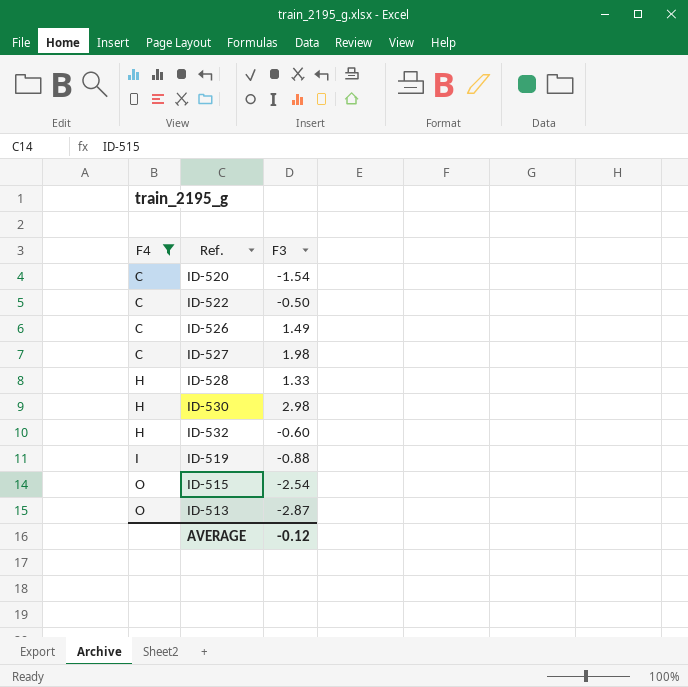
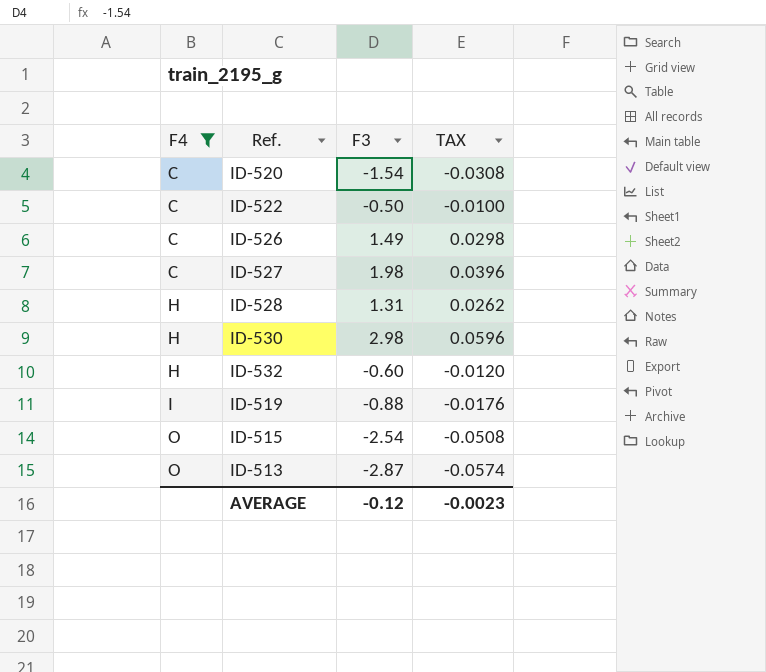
column TAX | formula: none -> [F3] * 0.02
ID-528 | F3: 1.33 -> 1.31

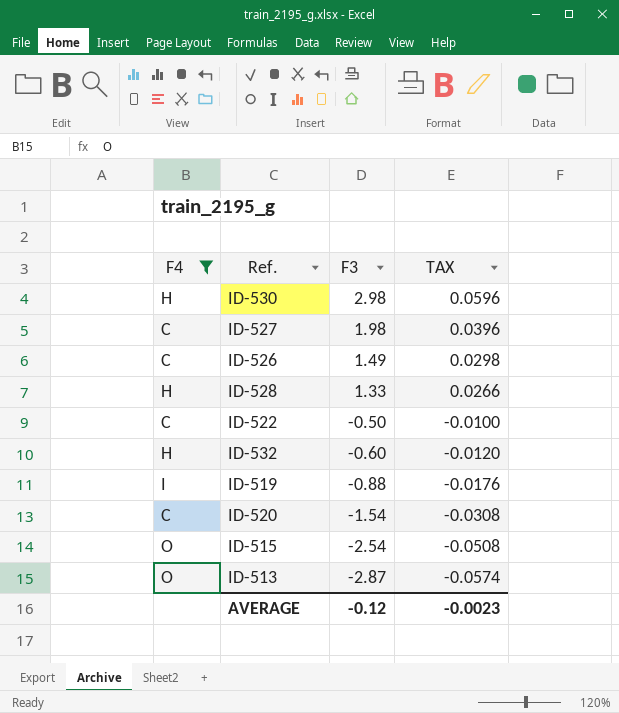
row order: F4 ascending -> F3 descending
ID-528 | F3: 1.31 -> 1.33
ID-528 | TAX: 0.0262 -> 0.0266

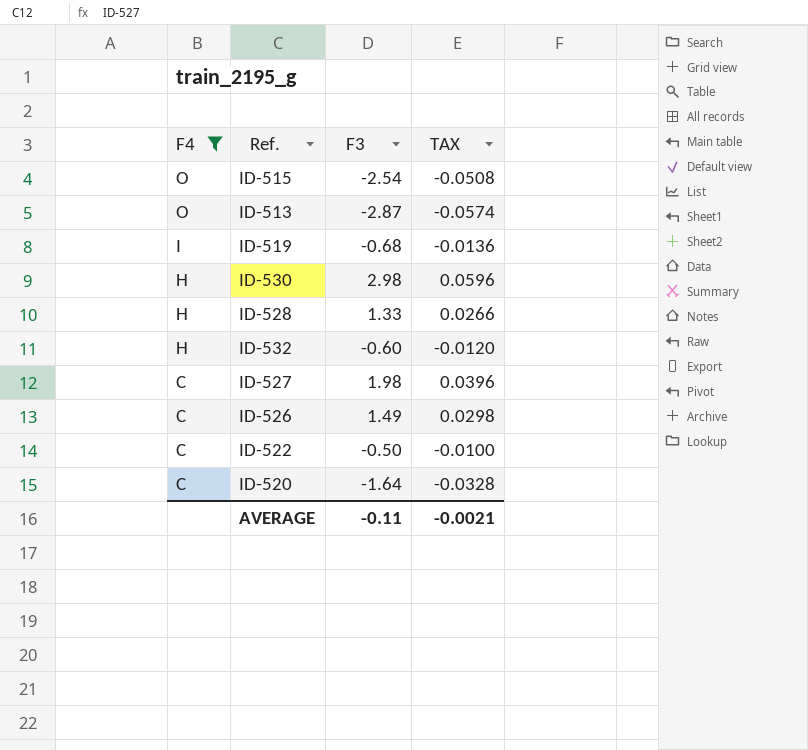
row order: F3 descending -> F4 descending
ID-519 | F3: -0.88 -> -0.68
ID-519 | TAX: -0.0176 -> -0.0136
ID-520 | F3: -1.54 -> -1.64
ID-520 | TAX: -0.0308 -> -0.0328
AVERAGE | F3: -0.12 -> -0.11
AVERAGE | TAX: -0.0023 -> -0.0021

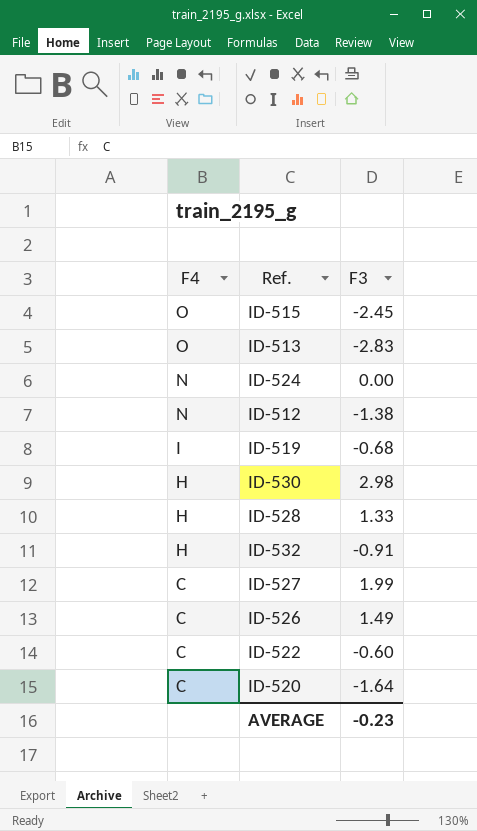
filter: F4 != N -> none
column TAX | formula: [F3] * 0.02 -> none
ID-515 | F3: -2.54 -> -2.45
ID-513 | F3: -2.87 -> -2.83
ID-532 | F3: -0.60 -> -0.91
ID-527 | F3: 1.98 -> 1.99
ID-522 | F3: -0.50 -> -0.60
AVERAGE | F3: -0.11 -> -0.23

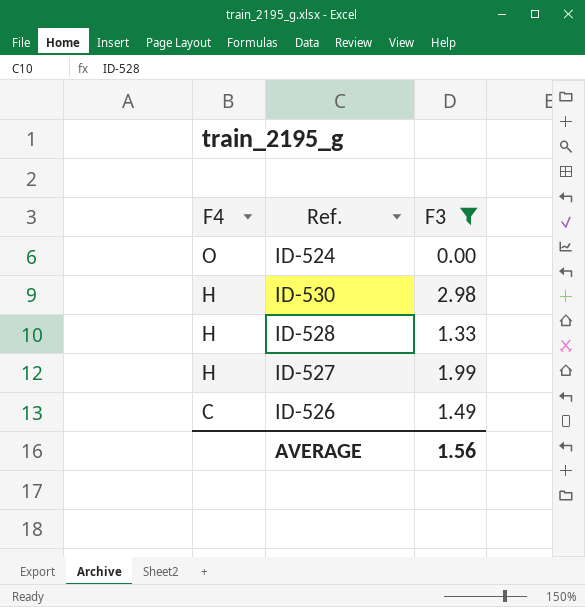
filter: none -> F3 >= 0.00
ID-524 | F4: N -> O
ID-527 | F4: C -> H
AVERAGE | F3: -0.23 -> 1.56

